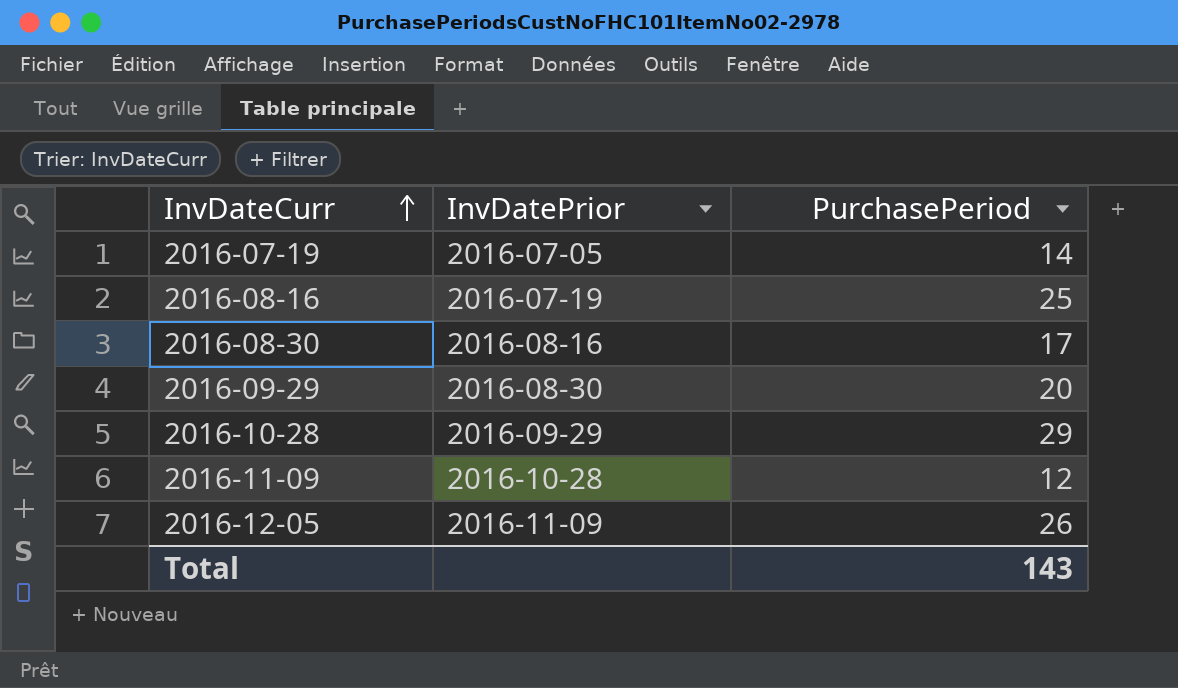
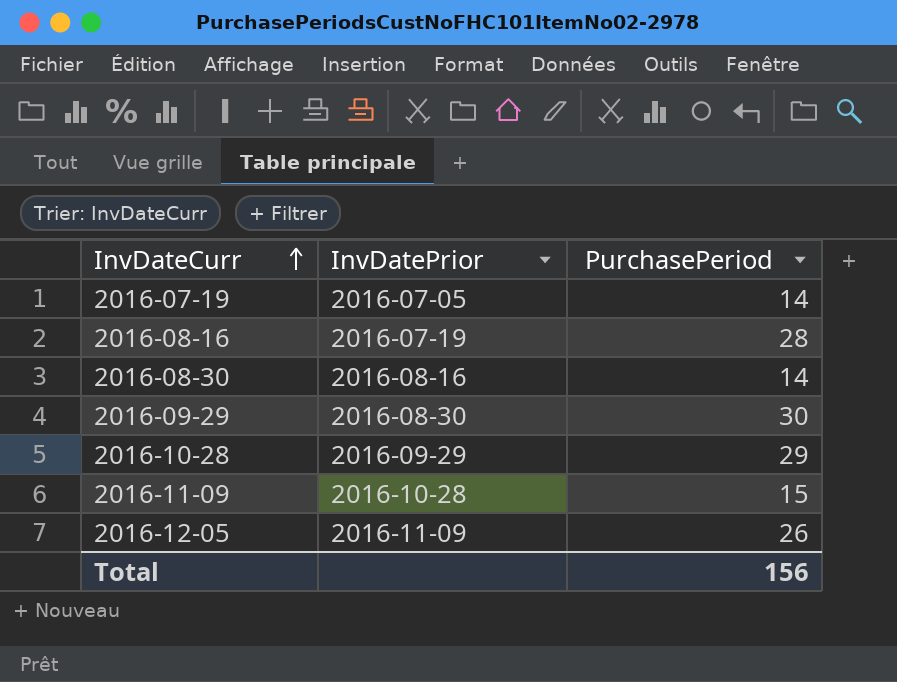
2016-08-16 | PurchasePeriod: 25 -> 28
2016-08-30 | PurchasePeriod: 17 -> 14
2016-09-29 | PurchasePeriod: 20 -> 30
2016-11-09 | PurchasePeriod: 12 -> 15
Total | PurchasePeriod: 143 -> 156

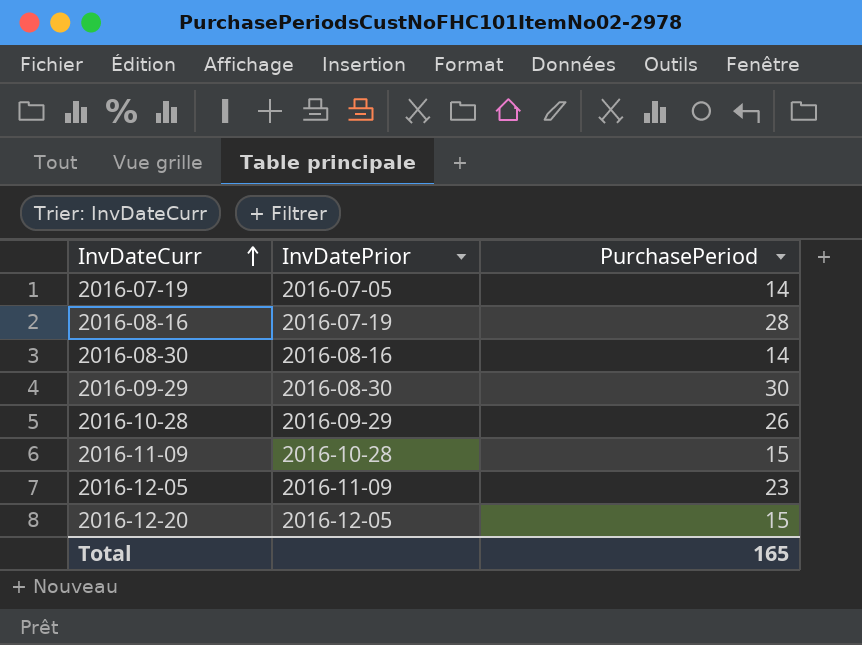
2016-10-28 | PurchasePeriod: 29 -> 26
2016-12-05 | PurchasePeriod: 26 -> 23
row 2016-12-20: none -> 2016-12-05 | 15
Total | PurchasePeriod: 156 -> 165

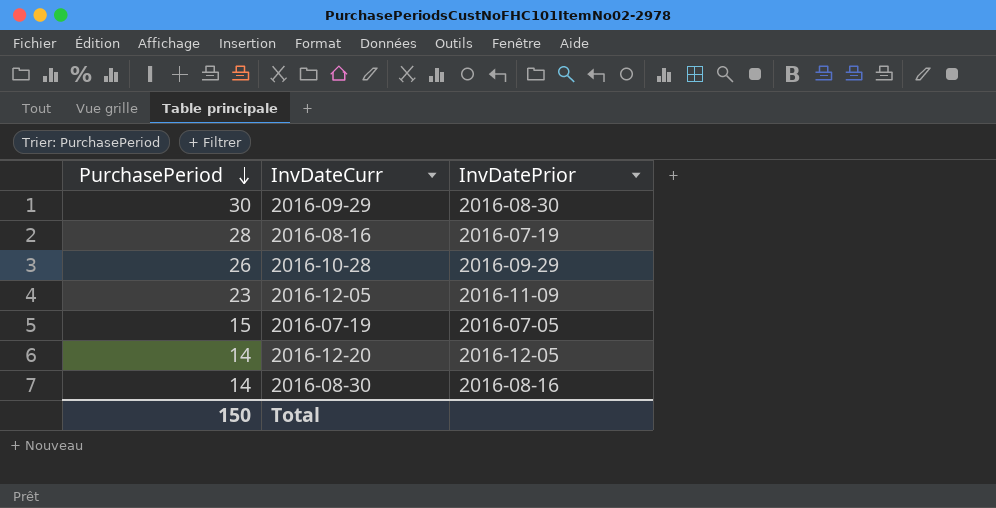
row order: InvDateCurr ascending -> PurchasePeriod descending
column PurchasePeriod | position: 3 -> 1
row 2016-11-09: 2016-10-28 | 15 -> none
2016-07-19 | PurchasePeriod: 14 -> 15
2016-12-20 | PurchasePeriod: 15 -> 14
Total | PurchasePeriod: 165 -> 150

